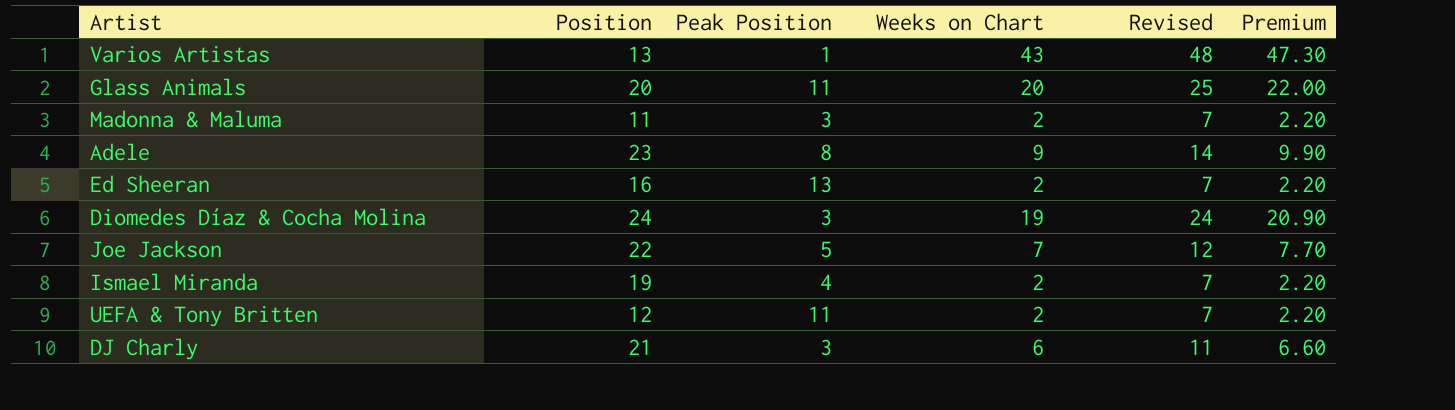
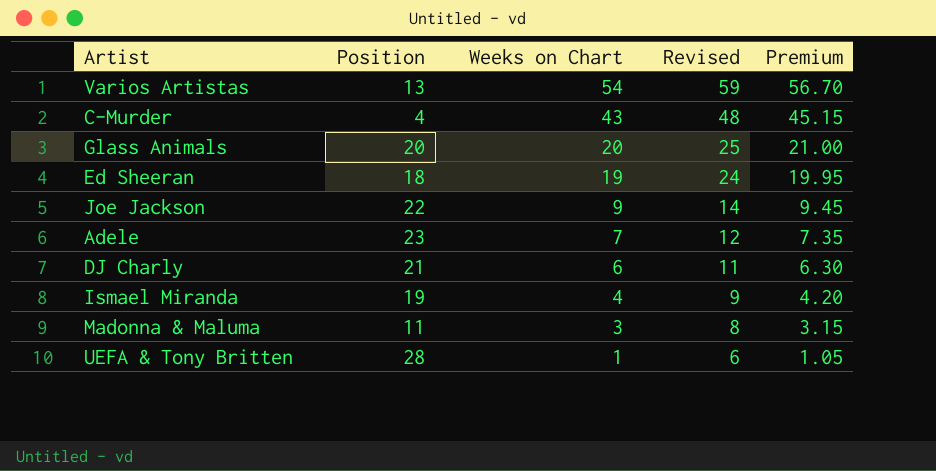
row order: none -> Weeks on Chart descending
column Peak Position | position: 3 -> none
column Premium | formula: [Weeks on Chart] * 1.1 -> [Weeks on Chart] * 1.05
row Diomedes Díaz & Cocha Molina: 24 | 3 | 19 | 24 | 20.90 -> none
Varios Artistas | Weeks on Chart: 43 -> 54
Varios Artistas | Revised: 48 -> 59
row C-Murder: none -> 4 | 43 | 48 | 45.15
Ed Sheeran | Position: 16 -> 18
Ed Sheeran | Weeks on Chart: 2 -> 19
Ed Sheeran | Revised: 7 -> 24
Joe Jackson | Weeks on Chart: 7 -> 9
Joe Jackson | Revised: 12 -> 14
Adele | Weeks on Chart: 9 -> 7
Adele | Revised: 14 -> 12
Ismael Miranda | Weeks on Chart: 2 -> 4
Ismael Miranda | Revised: 7 -> 9
Madonna & Maluma | Weeks on Chart: 2 -> 3
Madonna & Maluma | Revised: 7 -> 8
UEFA & Tony Britten | Position: 12 -> 28
UEFA & Tony Britten | Weeks on Chart: 2 -> 1
UEFA & Tony Britten | Revised: 7 -> 6

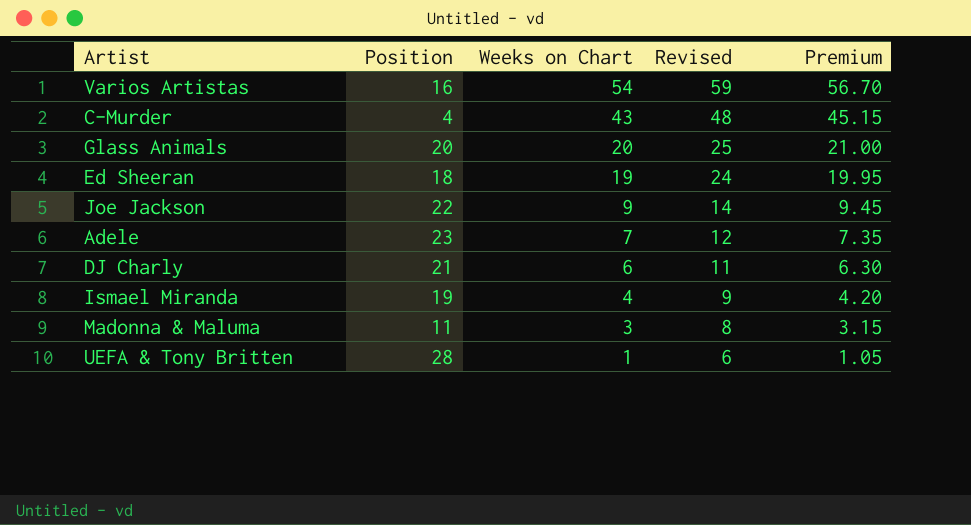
Varios Artistas | Position: 13 -> 16

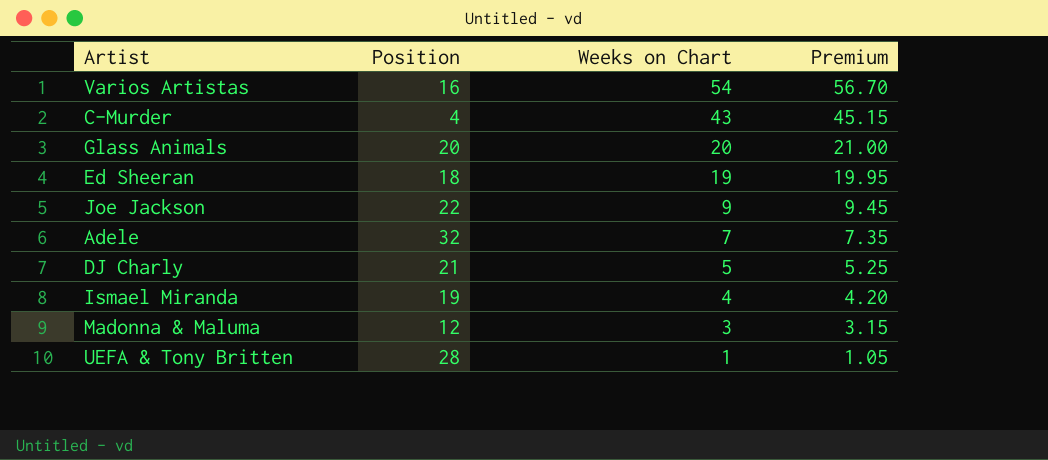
column Revised | formula: [Weeks on Chart] + 5 -> none
Adele | Position: 23 -> 32
DJ Charly | Weeks on Chart: 6 -> 5
DJ Charly | Premium: 6.30 -> 5.25
Madonna & Maluma | Position: 11 -> 12

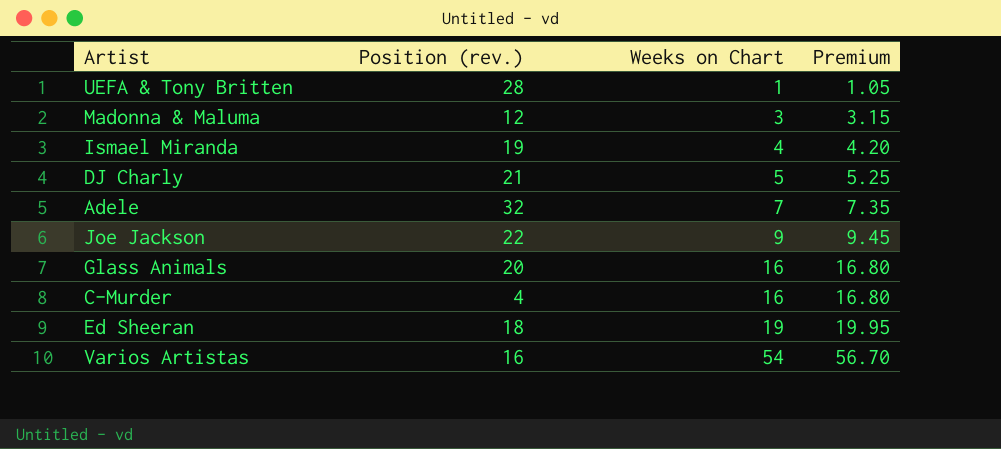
row order: Weeks on Chart descending -> Weeks on Chart ascending
column name: Position -> Position (rev.)
Glass Animals | Weeks on Chart: 20 -> 16
Glass Animals | Premium: 21.00 -> 16.80
C-Murder | Weeks on Chart: 43 -> 16
C-Murder | Premium: 45.15 -> 16.80

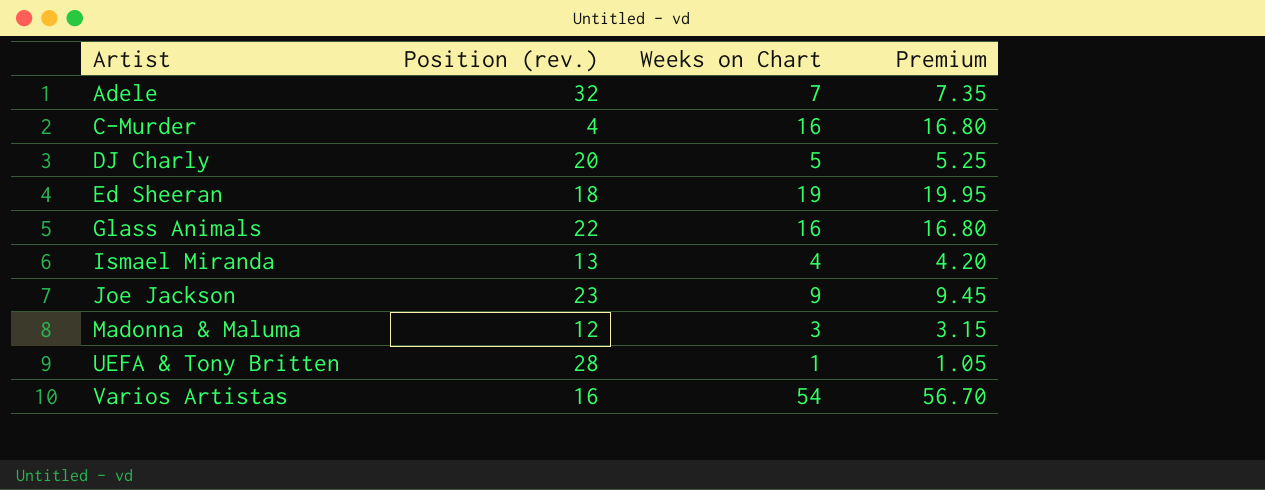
row order: Weeks on Chart ascending -> Artist ascending
DJ Charly | Position (rev.): 21 -> 20
Glass Animals | Position (rev.): 20 -> 22
Ismael Miranda | Position (rev.): 19 -> 13
Joe Jackson | Position (rev.): 22 -> 23

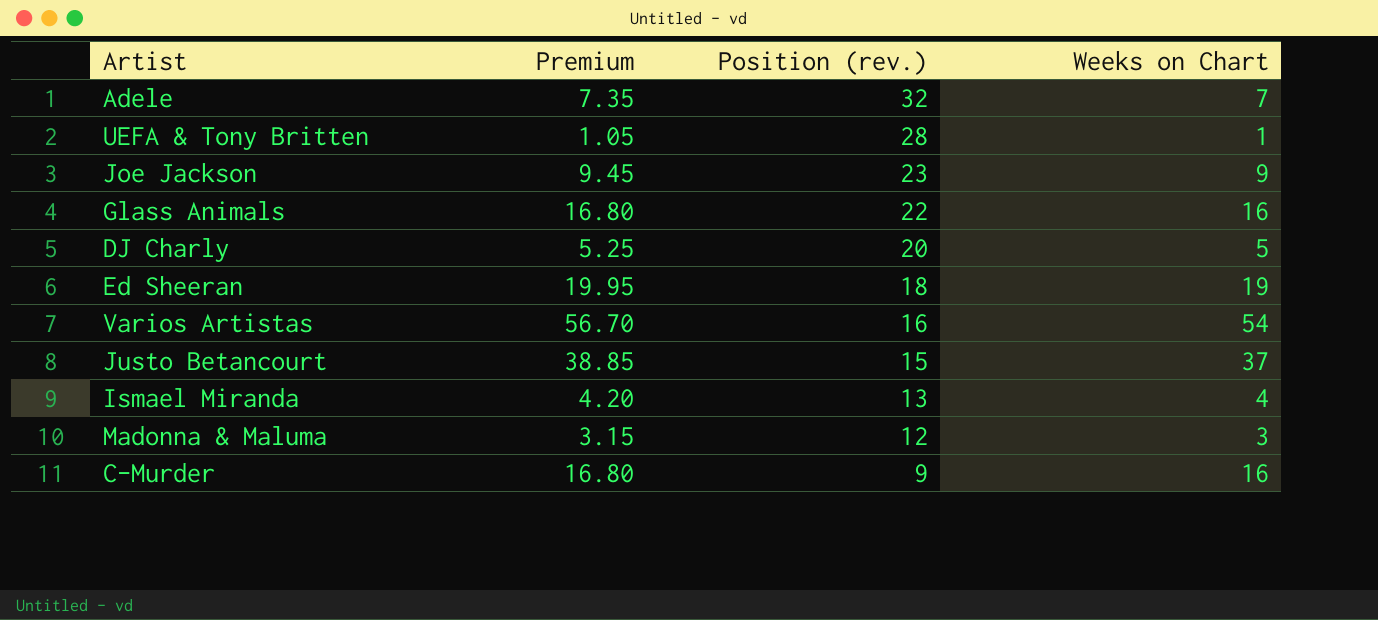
row order: Artist ascending -> Position (rev.) descending
column Premium | position: 4 -> 2
row Justo Betancourt: none -> 38.85 | 15 | 37
C-Murder | Position (rev.): 4 -> 9

